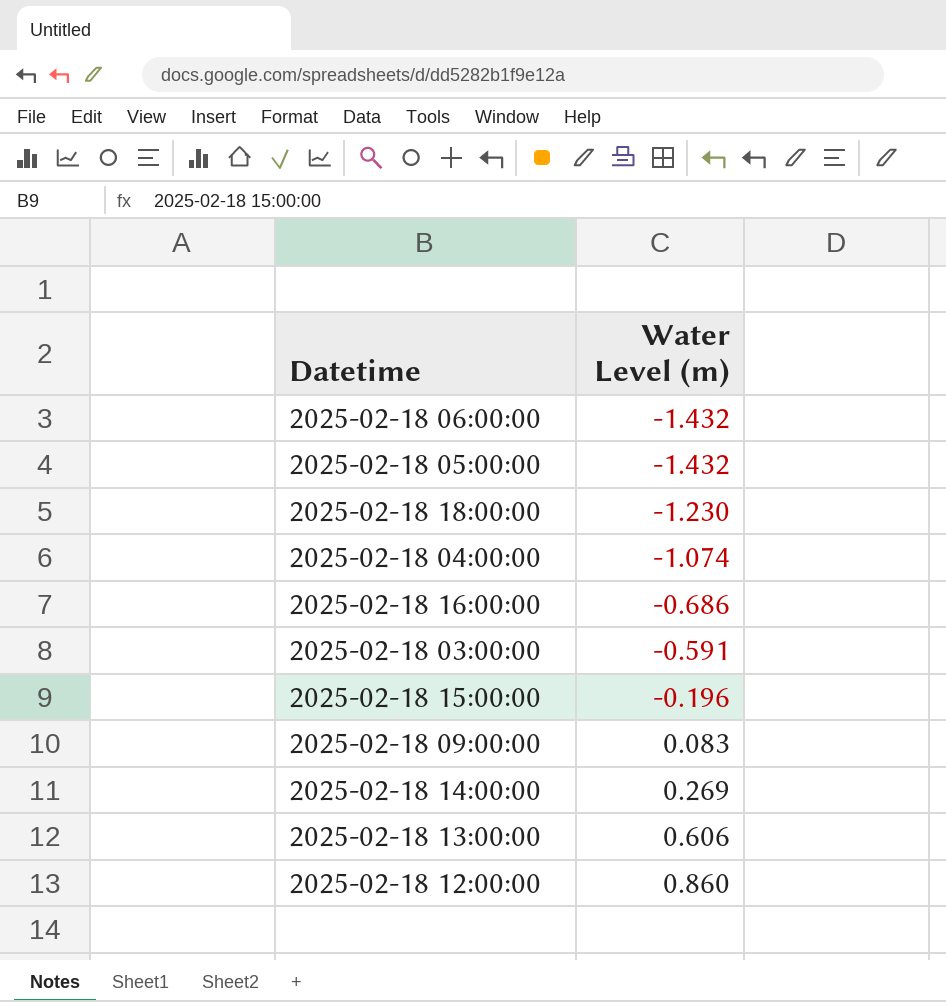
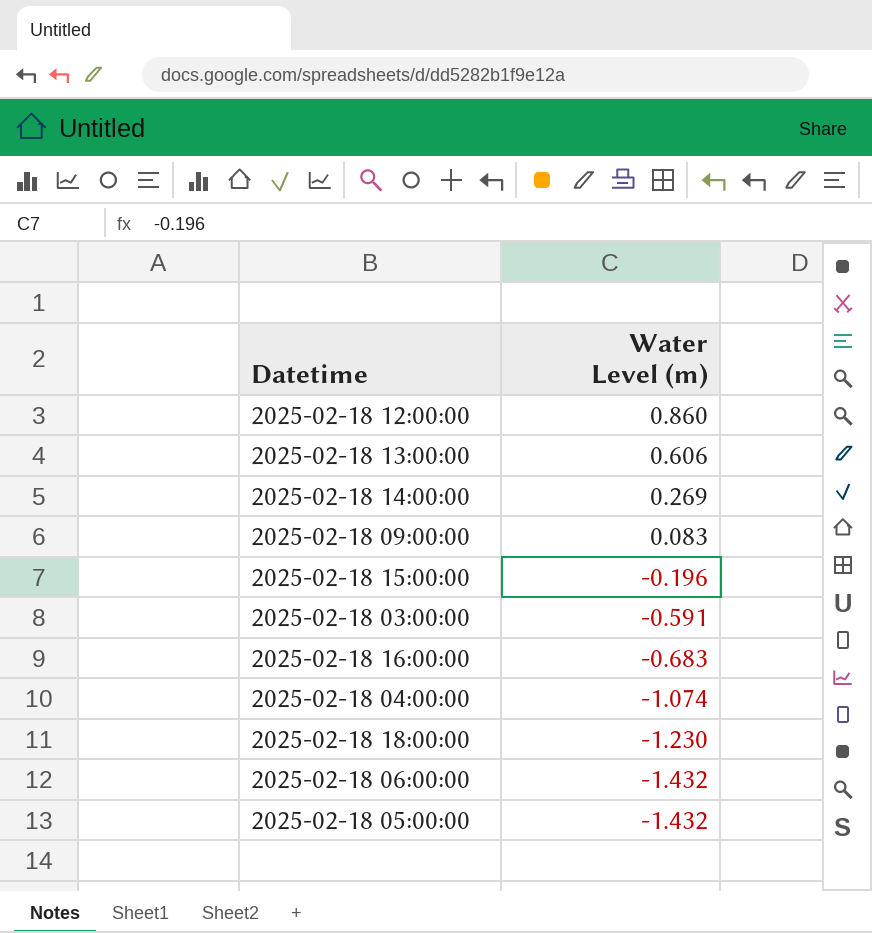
row order: Water Level (m) ascending -> Water Level (m) descending
2025-02-18 16:00:00 | Water Level (m): -0.686 -> -0.683

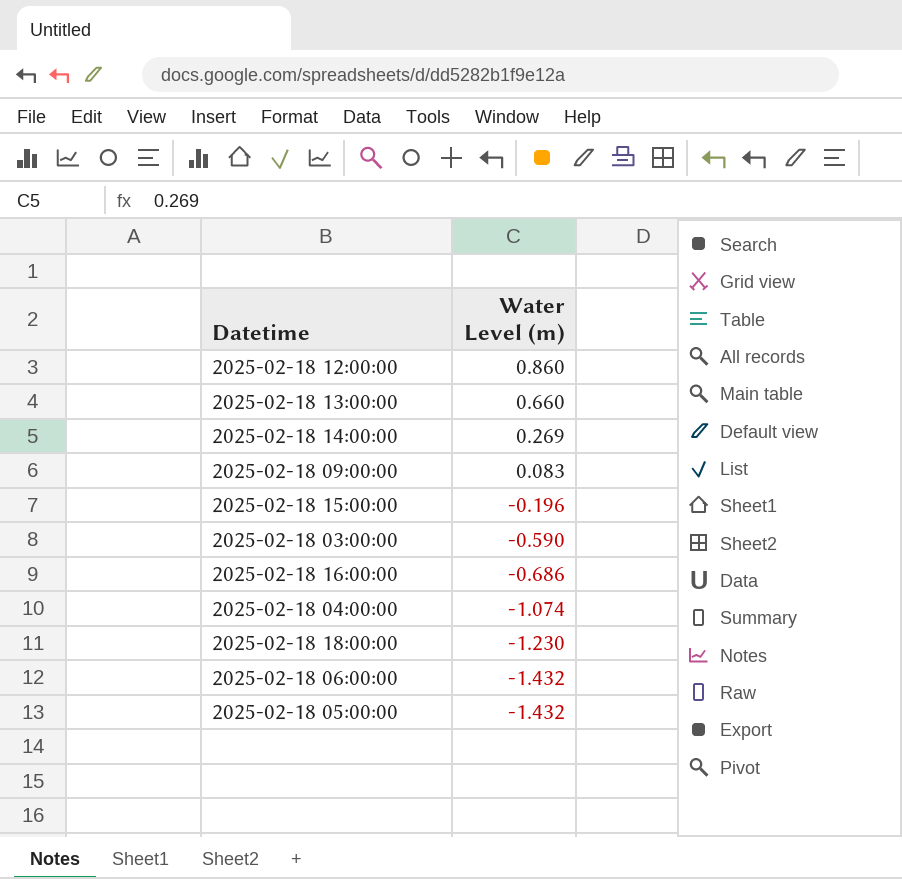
2025-02-18 13:00:00 | Water Level (m): 0.606 -> 0.660
2025-02-18 03:00:00 | Water Level (m): -0.591 -> -0.590
2025-02-18 16:00:00 | Water Level (m): -0.683 -> -0.686

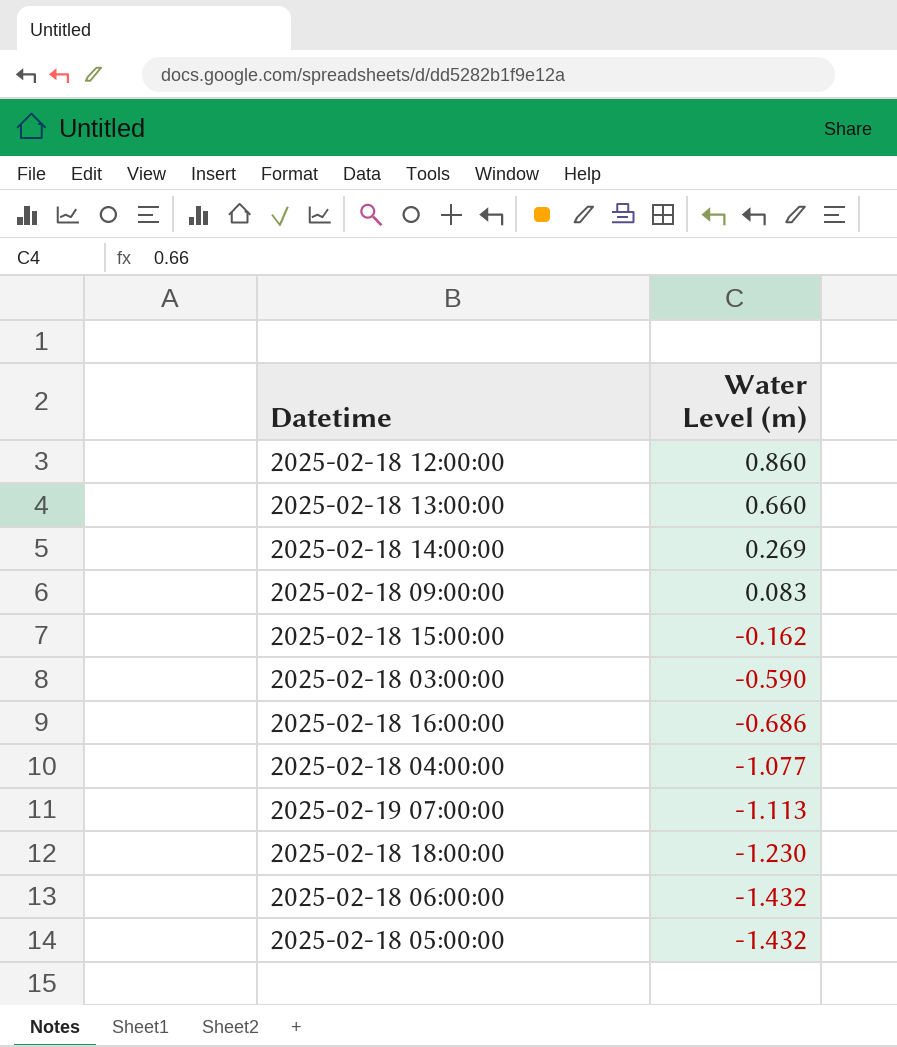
2025-02-18 15:00:00 | Water Level (m): -0.196 -> -0.162
2025-02-18 04:00:00 | Water Level (m): -1.074 -> -1.077
row 2025-02-19 07:00:00: none -> -1.113

